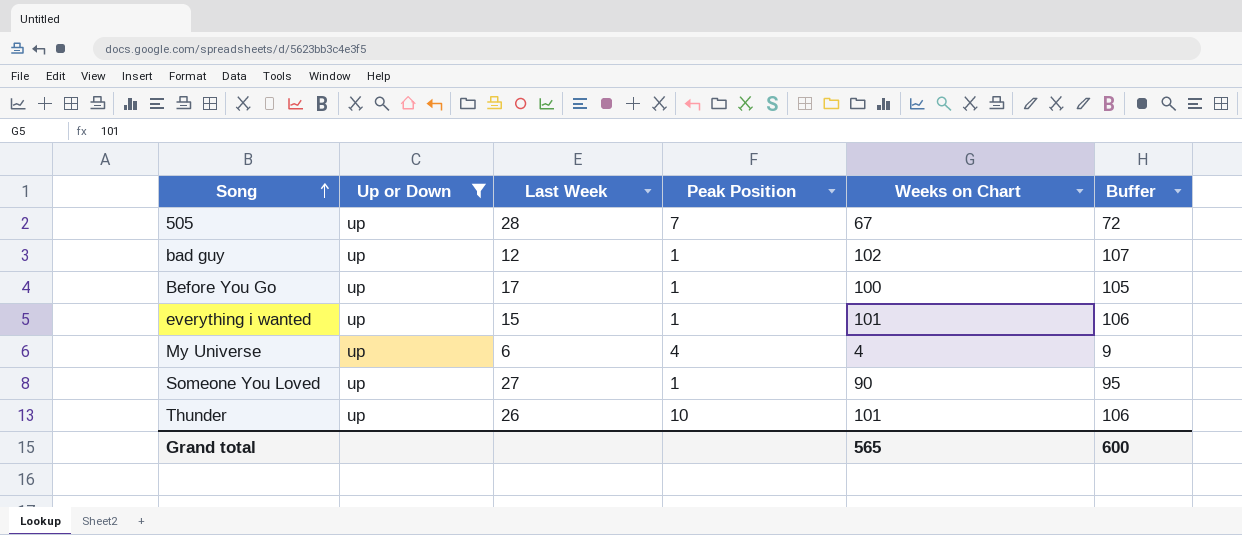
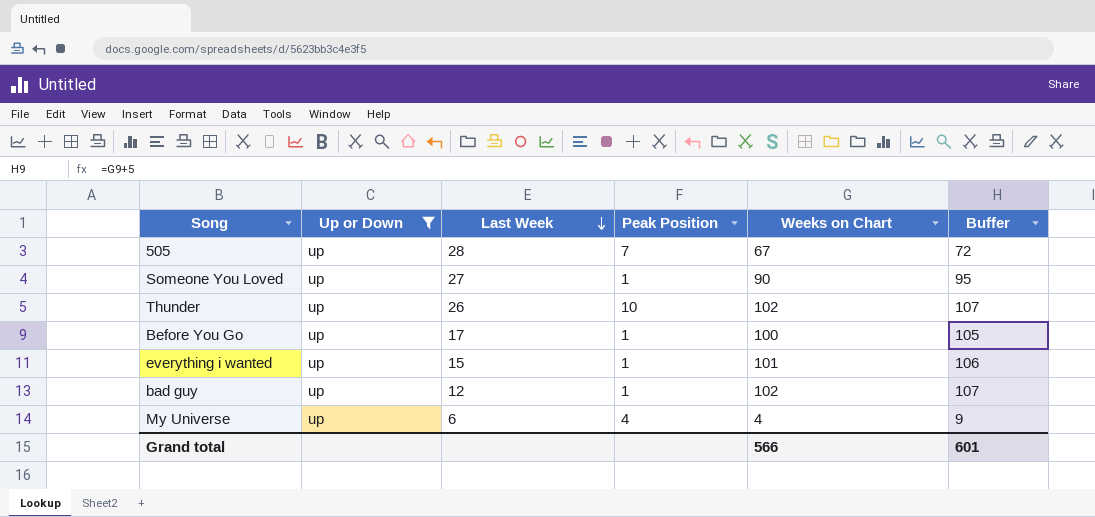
row order: Song ascending -> Last Week descending
Thunder | Weeks on Chart: 101 -> 102
Thunder | Buffer: 106 -> 107
Grand total | Weeks on Chart: 565 -> 566
Grand total | Buffer: 600 -> 601

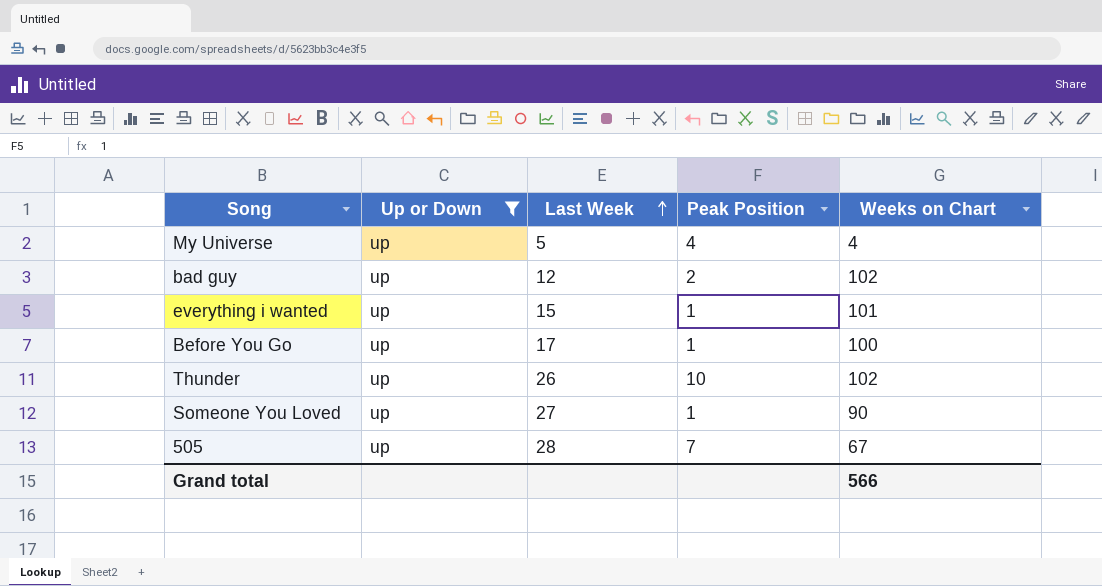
row order: Last Week descending -> Last Week ascending
column Buffer | formula: [Weeks on Chart] + 5 -> none
My Universe | Last Week: 6 -> 5
bad guy | Peak Position: 1 -> 2

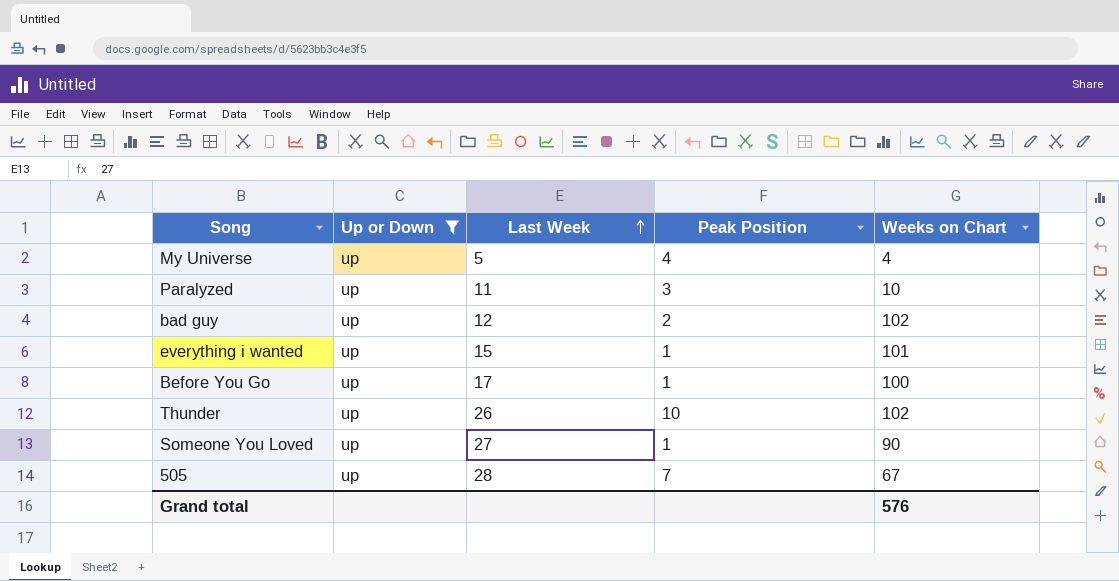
row Paralyzed: none -> up | 11 | 3 | 10
Grand total | Weeks on Chart: 566 -> 576

